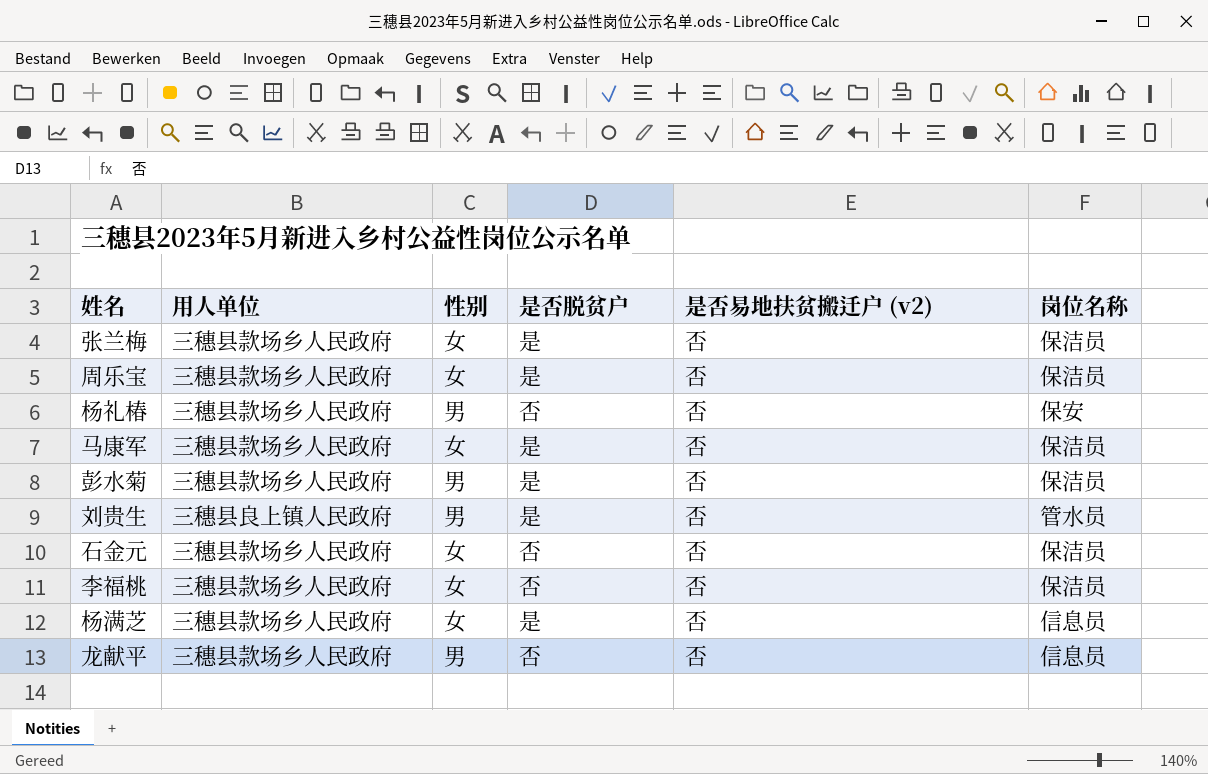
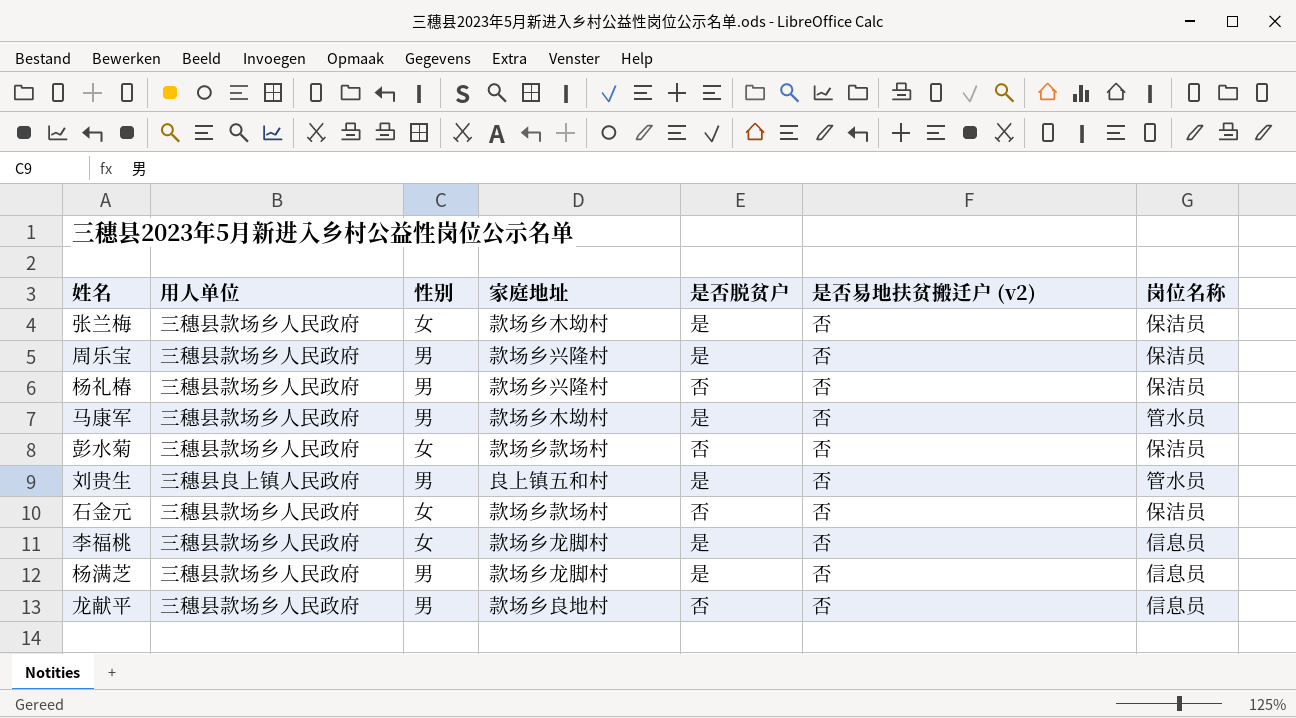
column 家庭地址 | position: none -> 4
周乐宝 | 性别: 女 -> 男
杨礼椿 | 岗位名称: 保安 -> 保洁员
马康军 | 性别: 女 -> 男
马康军 | 岗位名称: 保洁员 -> 管水员
彭水菊 | 性别: 男 -> 女
彭水菊 | 是否脱贫户: 是 -> 否
李福桃 | 是否脱贫户: 否 -> 是
李福桃 | 岗位名称: 保洁员 -> 信息员
杨满芝 | 性别: 女 -> 男

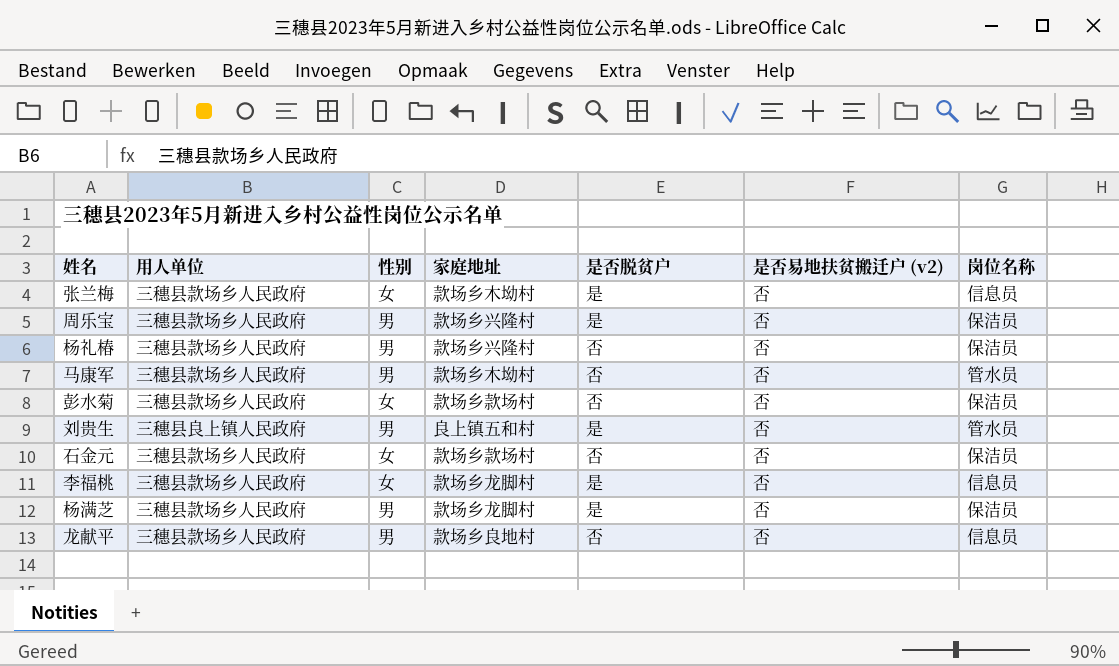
张兰梅 | 岗位名称: 保洁员 -> 信息员
马康军 | 是否脱贫户: 是 -> 否
杨满芝 | 岗位名称: 信息员 -> 保洁员

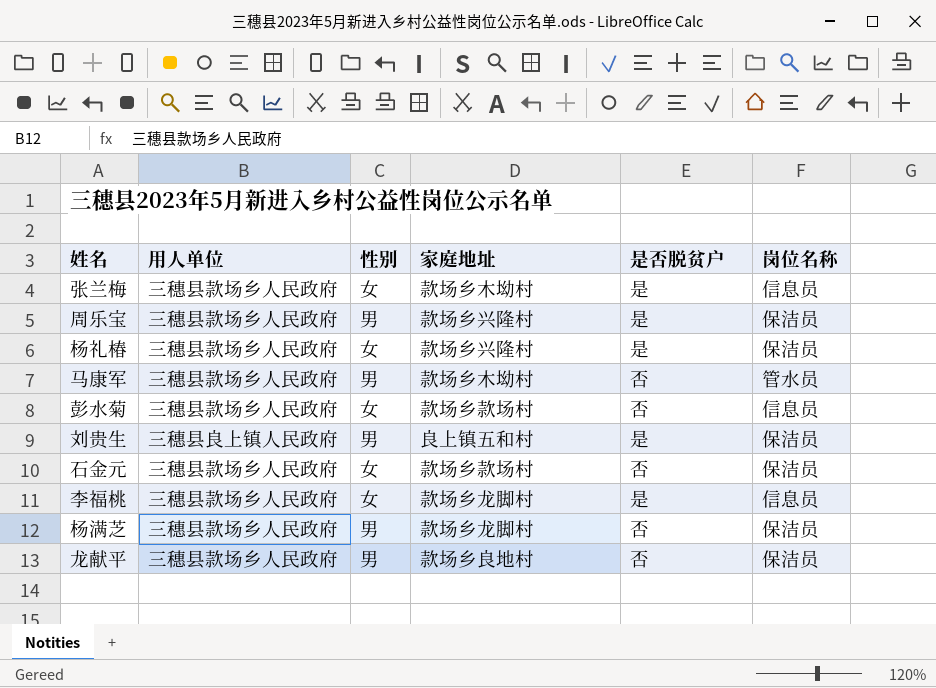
column 是否易地扶贫搬迁户 (v2) | position: 6 -> none
杨礼椿 | 性别: 男 -> 女
杨礼椿 | 是否脱贫户: 否 -> 是
彭水菊 | 岗位名称: 保洁员 -> 信息员
刘贵生 | 岗位名称: 管水员 -> 保洁员
杨满芝 | 是否脱贫户: 是 -> 否
龙献平 | 岗位名称: 信息员 -> 保洁员

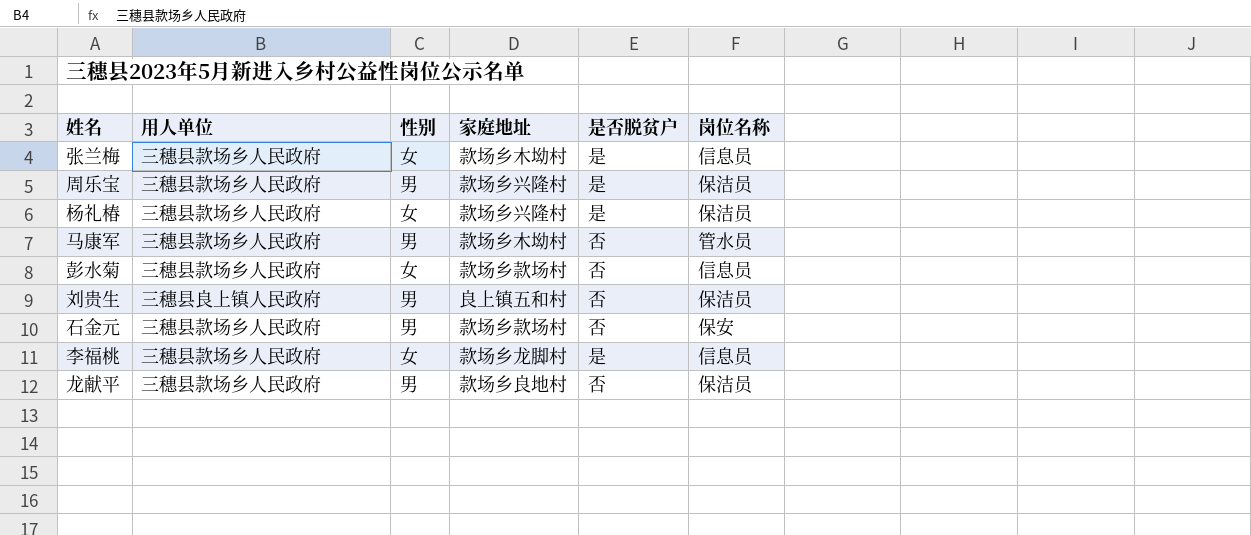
row 杨满芝: 三穗县款场乡人民政府 | 男 | 款场乡龙脚村 | 否 | 保洁员 -> none
刘贵生 | 是否脱贫户: 是 -> 否
石金元 | 性别: 女 -> 男
石金元 | 岗位名称: 保洁员 -> 保安

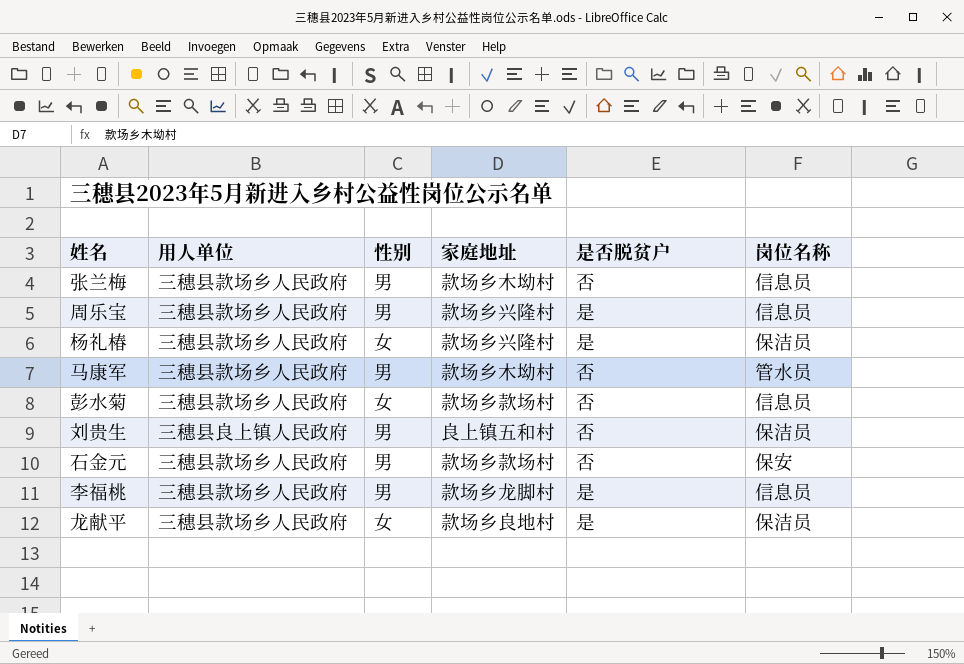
张兰梅 | 性别: 女 -> 男
张兰梅 | 是否脱贫户: 是 -> 否
周乐宝 | 岗位名称: 保洁员 -> 信息员
李福桃 | 性别: 女 -> 男
龙献平 | 性别: 男 -> 女
龙献平 | 是否脱贫户: 否 -> 是

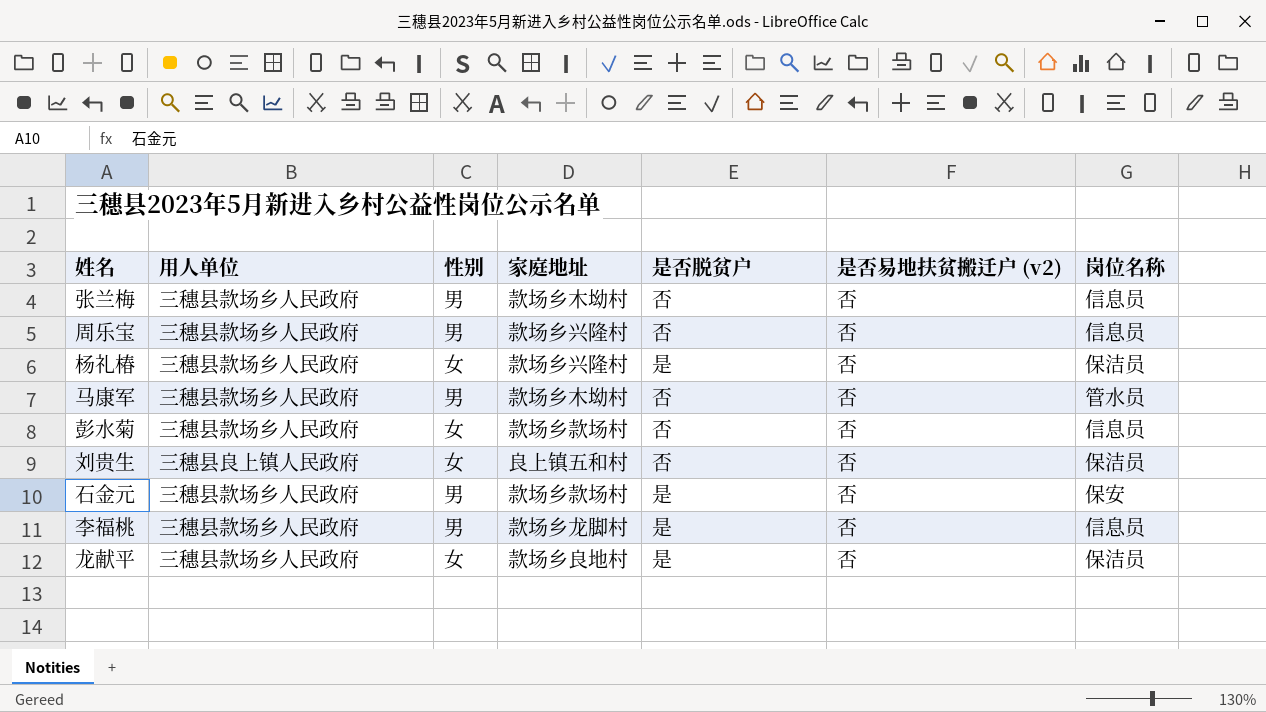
column 是否易地扶贫搬迁户 (v2) | position: none -> 6
周乐宝 | 是否脱贫户: 是 -> 否
刘贵生 | 性别: 男 -> 女
石金元 | 是否脱贫户: 否 -> 是

